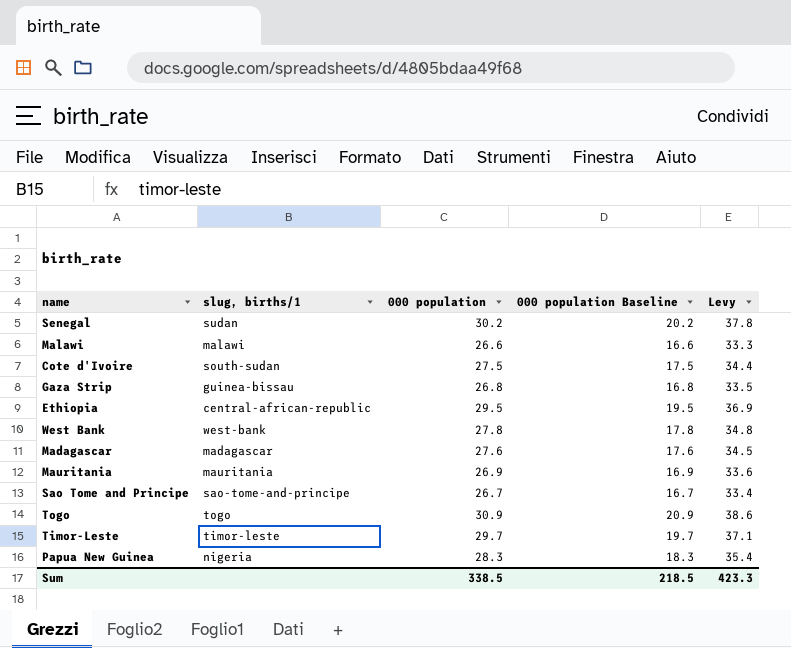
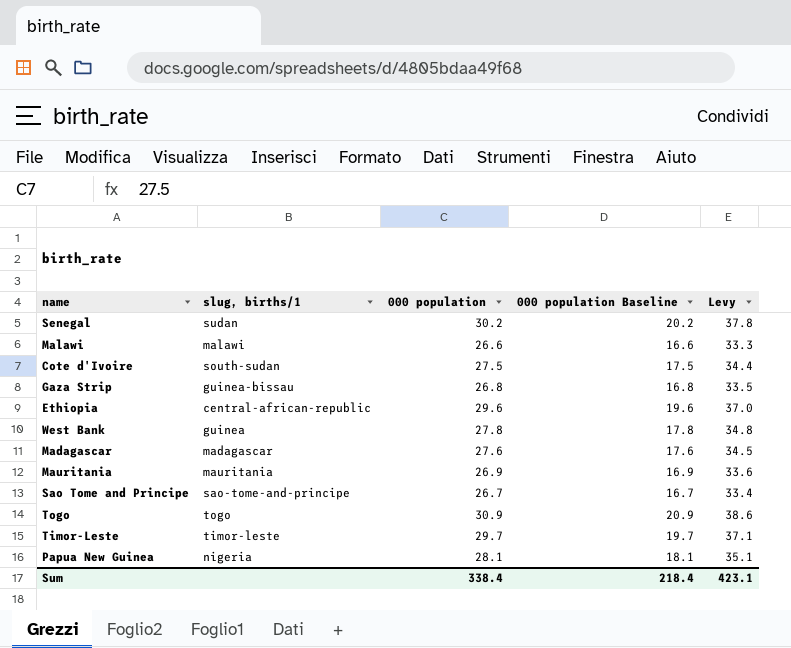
Ethiopia | 000 population: 29.5 -> 29.6
Ethiopia | 000 population Baseline: 19.5 -> 19.6
Ethiopia | Levy: 36.9 -> 37.0
West Bank | slug, births/1: west-bank -> guinea
Papua New Guinea | 000 population: 28.3 -> 28.1
Papua New Guinea | 000 population Baseline: 18.3 -> 18.1
Papua New Guinea | Levy: 35.4 -> 35.1
Sum | 000 population: 338.5 -> 338.4
Sum | 000 population Baseline: 218.5 -> 218.4
Sum | Levy: 423.3 -> 423.1

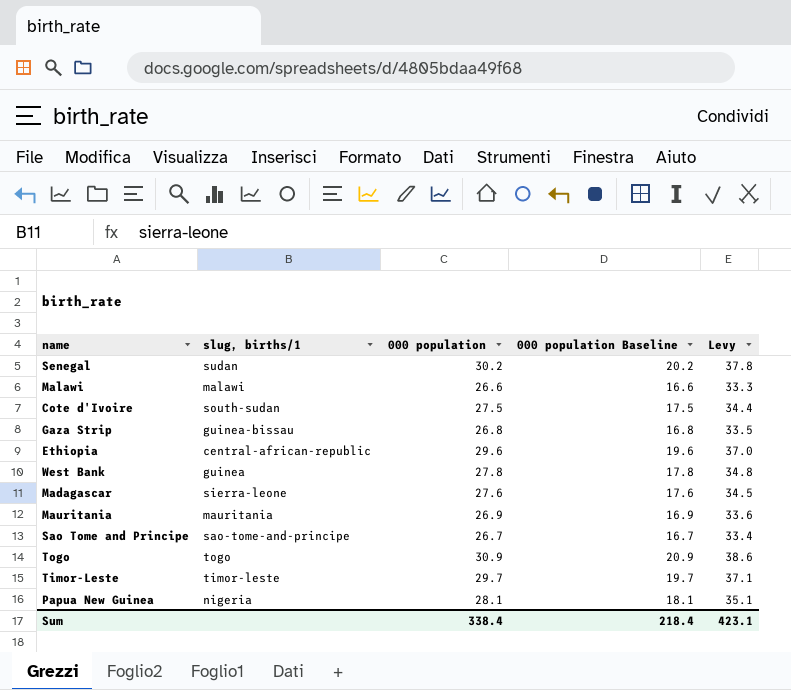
Madagascar | slug, births/1: madagascar -> sierra-leone

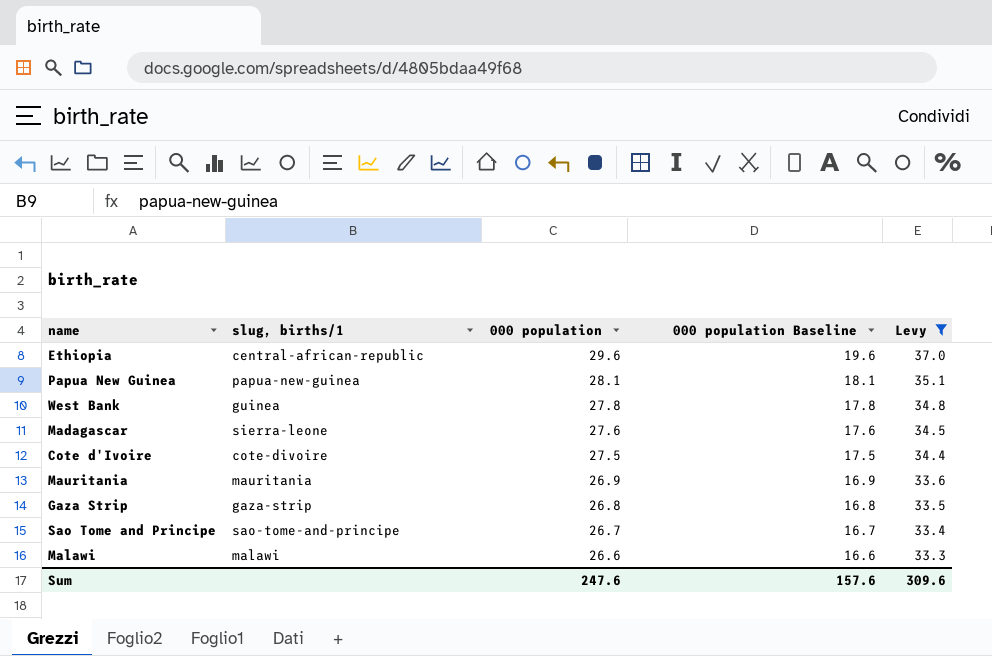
filter: none -> Levy <= 37.0
row order: none -> 000 population descending
Papua New Guinea | slug, births/1: nigeria -> papua-new-guinea
Cote d'Ivoire | slug, births/1: south-sudan -> cote-divoire
Gaza Strip | slug, births/1: guinea-bissau -> gaza-strip
Sum | 000 population: 338.4 -> 247.6
Sum | 000 population Baseline: 218.4 -> 157.6
Sum | Levy: 423.1 -> 309.6

